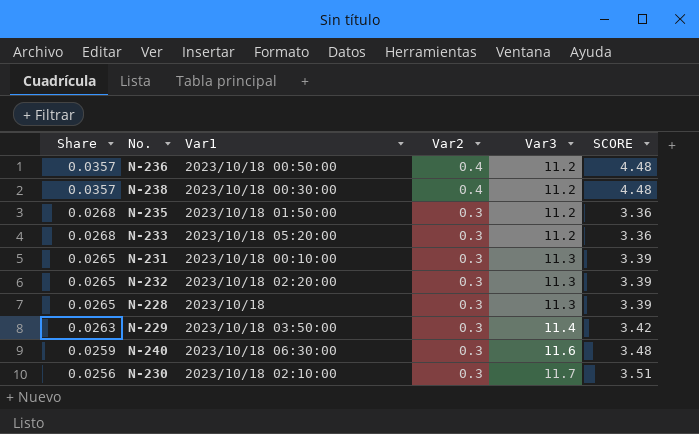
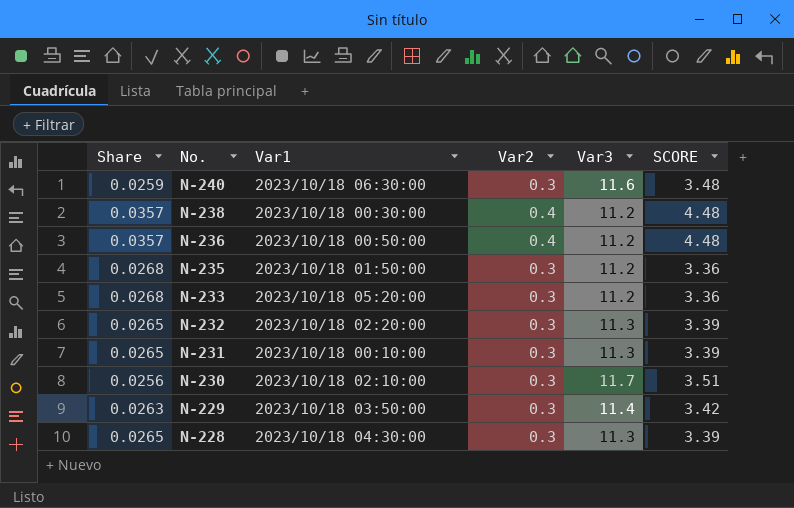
row order: Share descending -> No. descending
N-228 | Var1: 2023/10/18 -> 2023/10/18 04:30:00

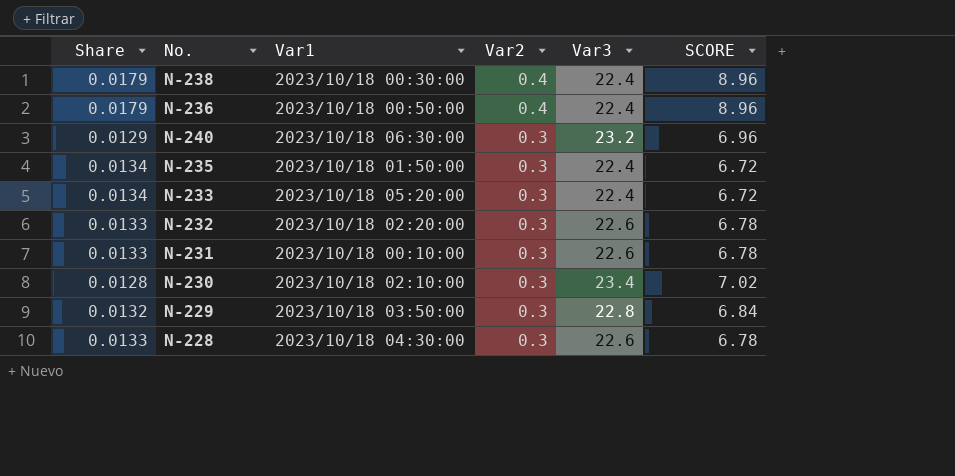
row order: No. descending -> Var2 descending
N-238 | Share: 0.0357 -> 0.0179
N-238 | Var3: 11.2 -> 22.4
N-238 | SCORE: 4.48 -> 8.96
N-236 | Share: 0.0357 -> 0.0179
N-236 | Var3: 11.2 -> 22.4
N-236 | SCORE: 4.48 -> 8.96
N-240 | Share: 0.0259 -> 0.0129
N-240 | Var3: 11.6 -> 23.2
N-240 | SCORE: 3.48 -> 6.96
N-235 | Share: 0.0268 -> 0.0134
N-235 | Var3: 11.2 -> 22.4
N-235 | SCORE: 3.36 -> 6.72
N-233 | Share: 0.0268 -> 0.0134
N-233 | Var3: 11.2 -> 22.4
N-233 | SCORE: 3.36 -> 6.72
N-232 | Share: 0.0265 -> 0.0133
N-232 | Var3: 11.3 -> 22.6
N-232 | SCORE: 3.39 -> 6.78
N-231 | Share: 0.0265 -> 0.0133
N-231 | Var3: 11.3 -> 22.6
N-231 | SCORE: 3.39 -> 6.78
N-230 | Share: 0.0256 -> 0.0128
N-230 | Var3: 11.7 -> 23.4
N-230 | SCORE: 3.51 -> 7.02
N-229 | Share: 0.0263 -> 0.0132
N-229 | Var3: 11.4 -> 22.8
N-229 | SCORE: 3.42 -> 6.84
N-228 | Share: 0.0265 -> 0.0133
N-228 | Var3: 11.3 -> 22.6
N-228 | SCORE: 3.39 -> 6.78

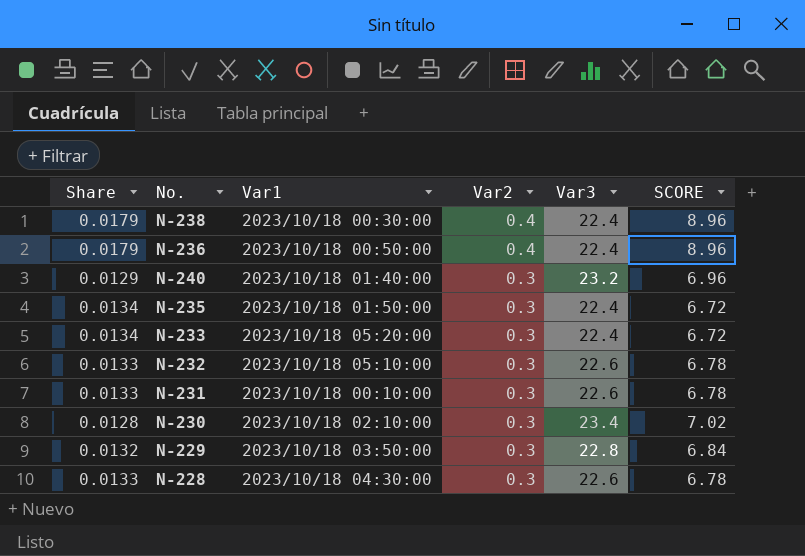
N-240 | Var1: 2023/10/18 06:30:00 -> 2023/10/18 01:40:00
N-232 | Var1: 2023/10/18 02:20:00 -> 2023/10/18 05:10:00

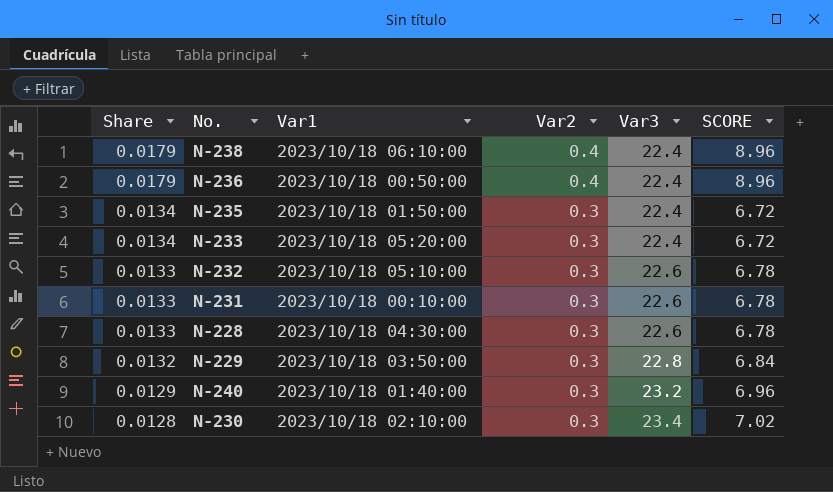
row order: Var2 descending -> Share descending
N-238 | Var1: 2023/10/18 00:30:00 -> 2023/10/18 06:10:00

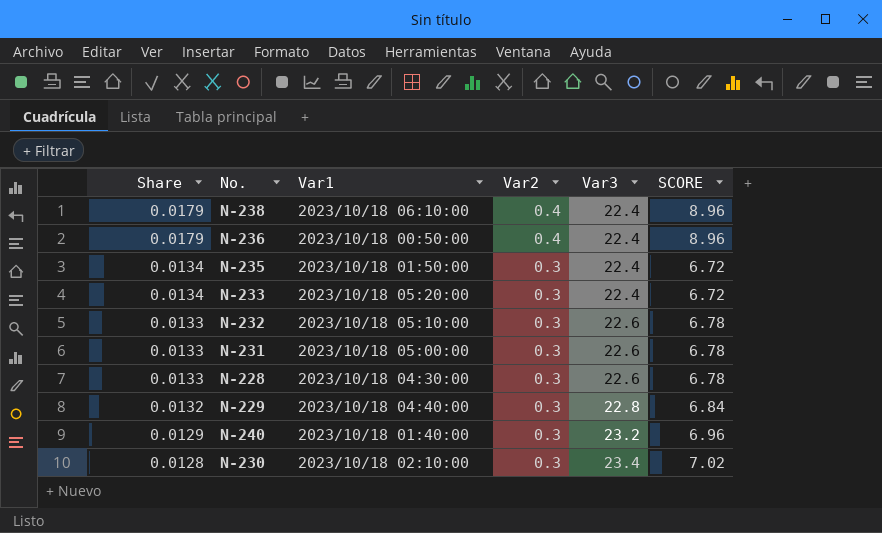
N-231 | Var1: 2023/10/18 00:10:00 -> 2023/10/18 05:00:00
N-229 | Var1: 2023/10/18 03:50:00 -> 2023/10/18 04:40:00

